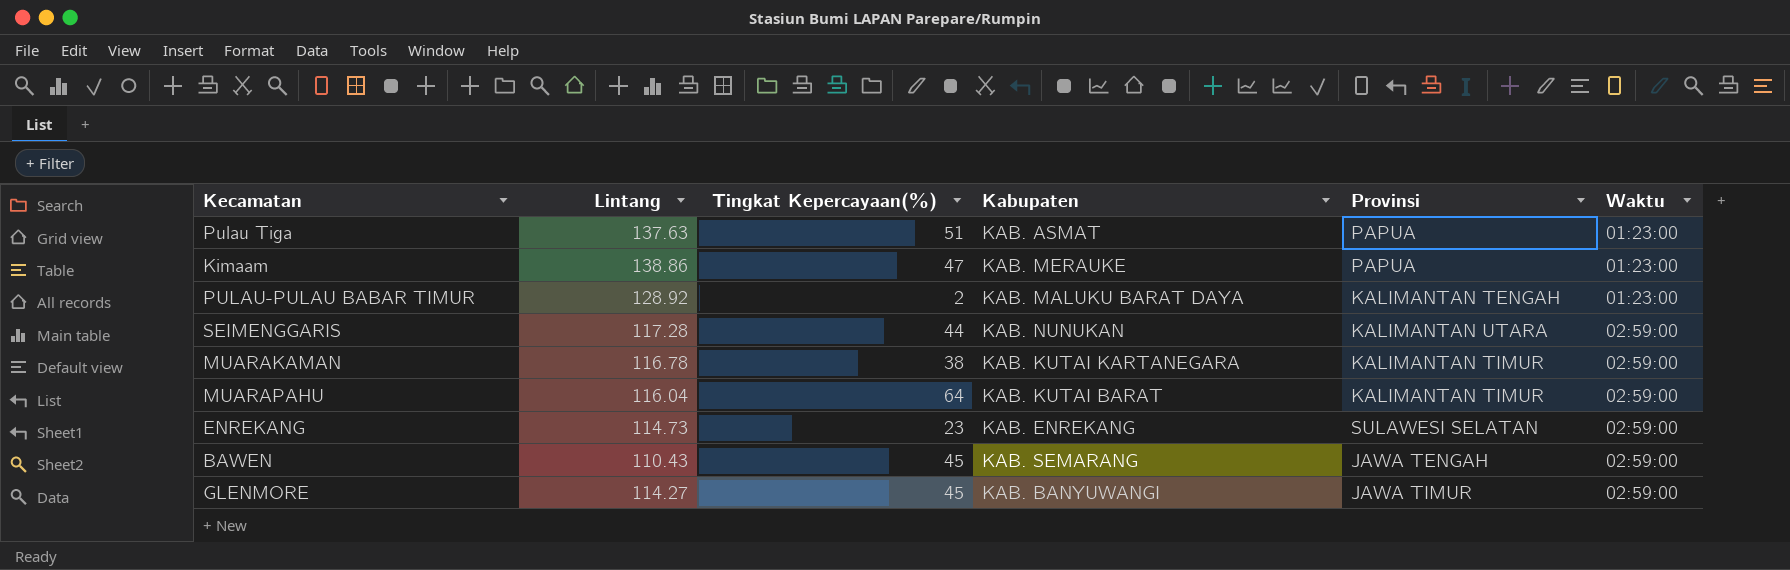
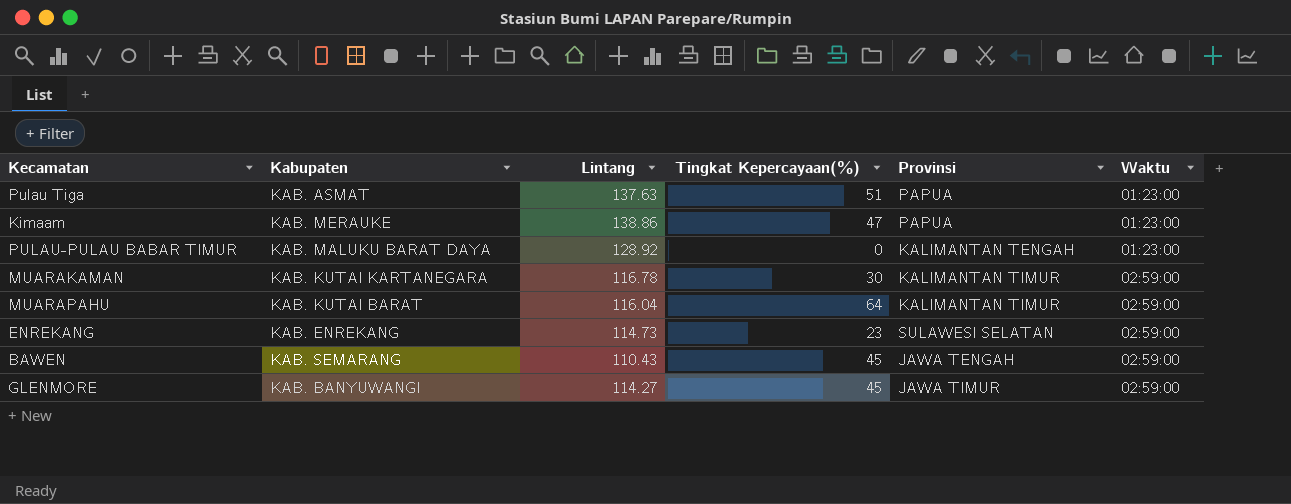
column Kabupaten | position: 4 -> 2
row SEIMENGGARIS: 117.28 | 44 | KAB. NUNUKAN | KALIMANTAN UTARA | 02:59:00 -> none
PULAU-PULAU BABAR TIMUR | Tingkat Kepercayaan(%): 2 -> 0
MUARAKAMAN | Tingkat Kepercayaan(%): 38 -> 30

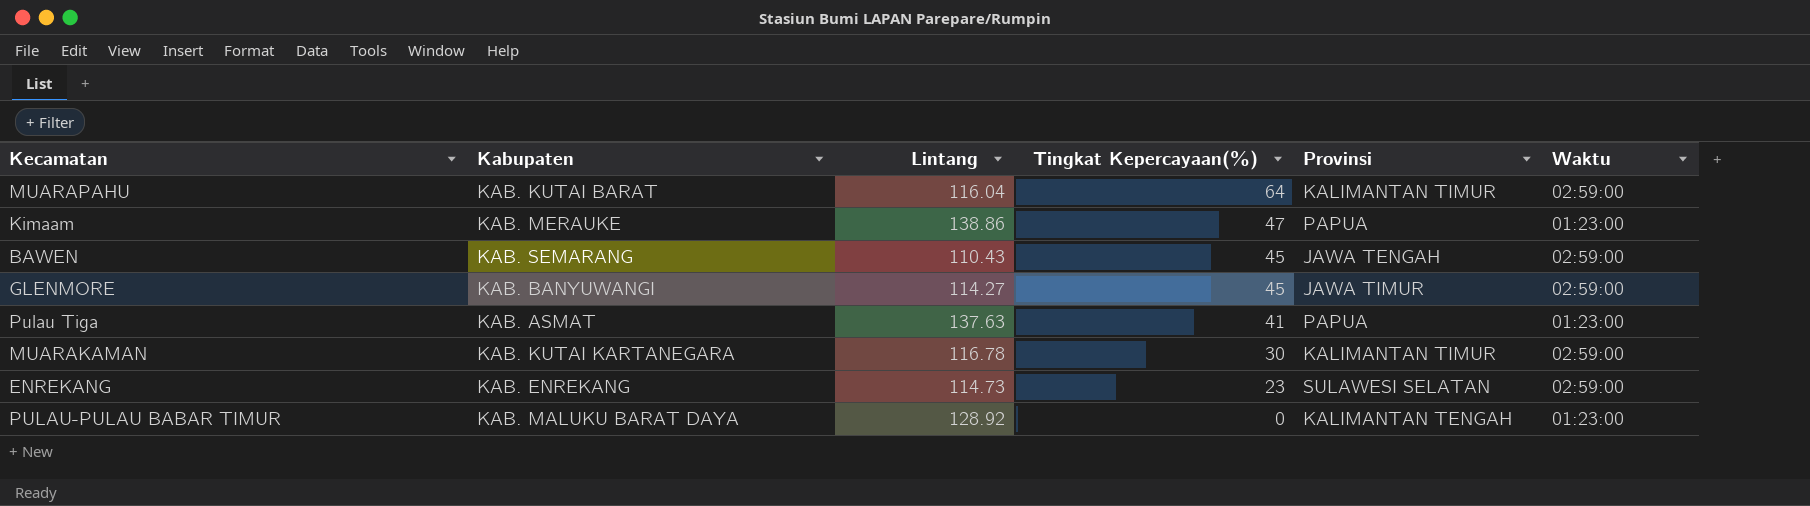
row order: Waktu ascending -> Tingkat Kepercayaan(%) descending
Pulau Tiga | Tingkat Kepercayaan(%): 51 -> 41

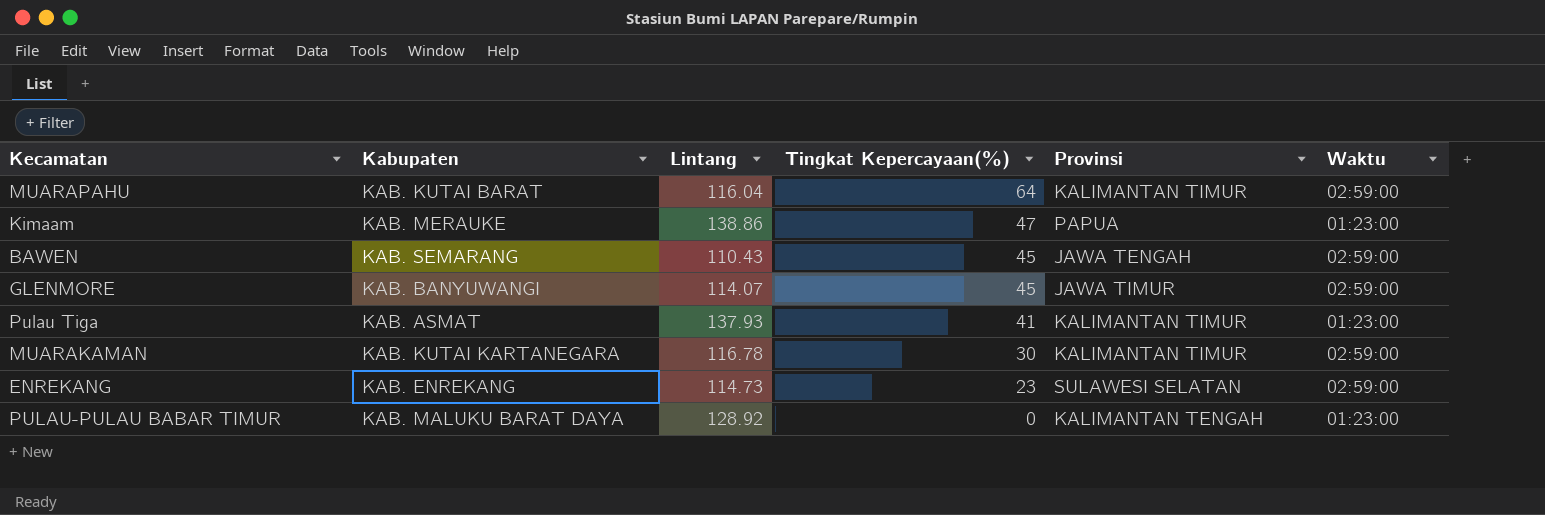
GLENMORE | Lintang: 114.27 -> 114.07
Pulau Tiga | Lintang: 137.63 -> 137.93
Pulau Tiga | Provinsi: PAPUA -> KALIMANTAN TIMUR

